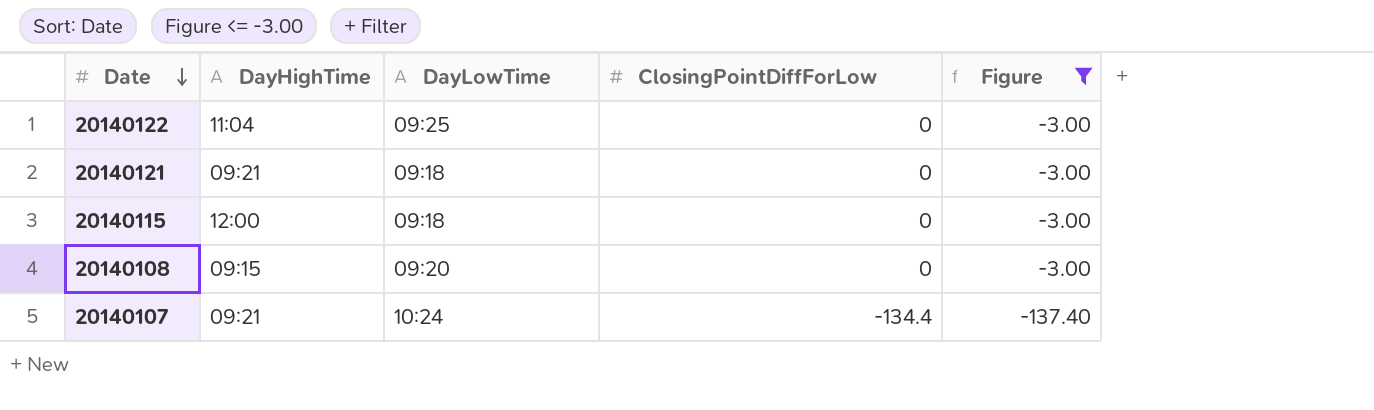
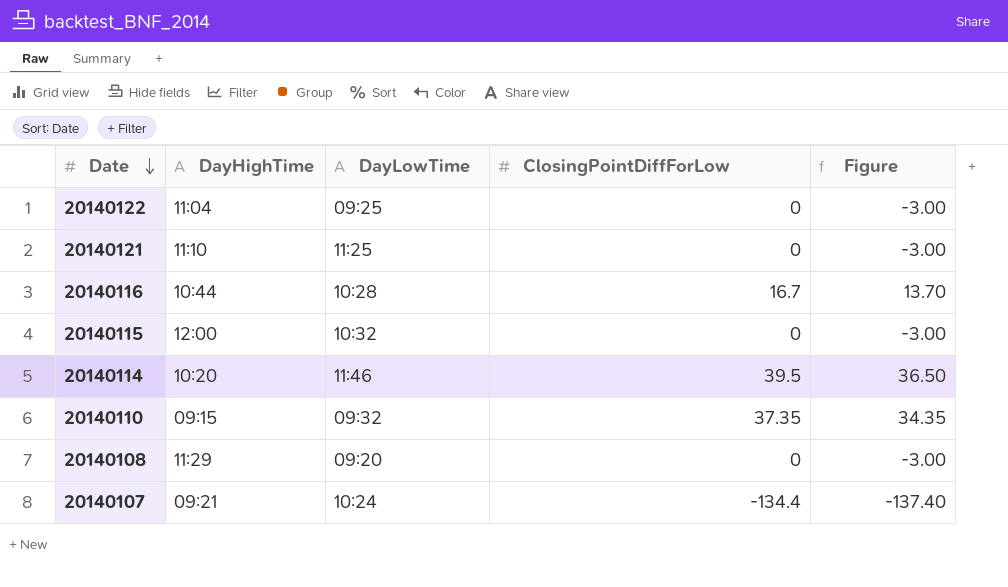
filter: Figure <= -3.00 -> none
20140121 | DayHighTime: 09:21 -> 11:10
20140121 | DayLowTime: 09:18 -> 11:25
20140115 | DayLowTime: 09:18 -> 10:32
20140108 | DayHighTime: 09:15 -> 11:29

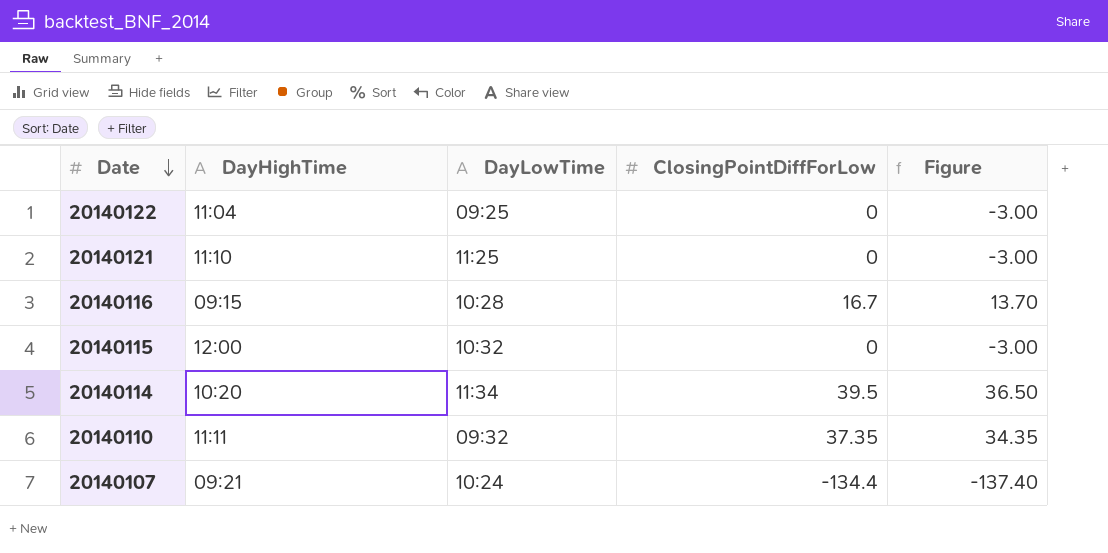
row 20140108: 11:29 | 09:20 | 0 | -3.00 -> none
20140116 | DayHighTime: 10:44 -> 09:15
20140114 | DayLowTime: 11:46 -> 11:34
20140110 | DayHighTime: 09:15 -> 11:11

